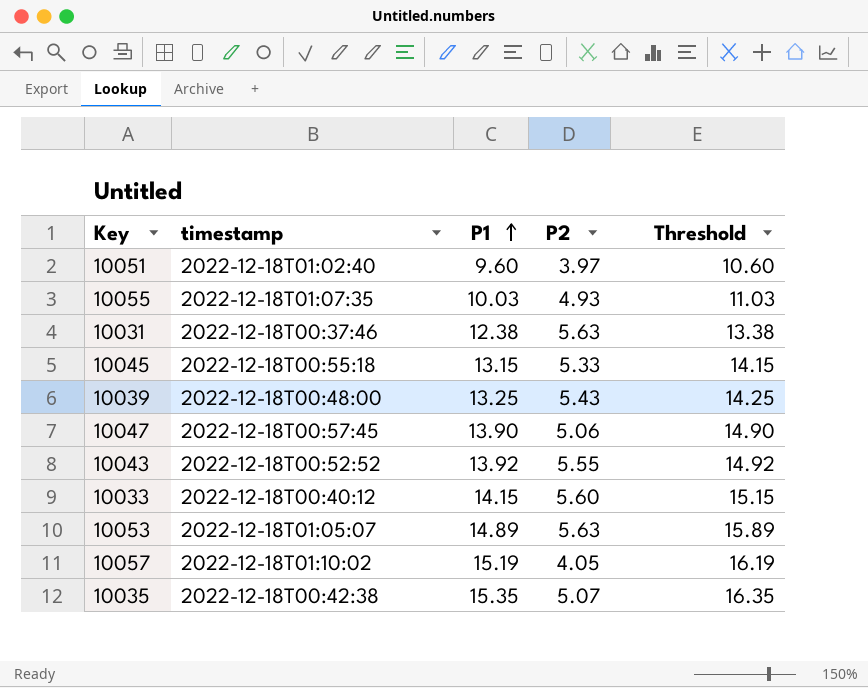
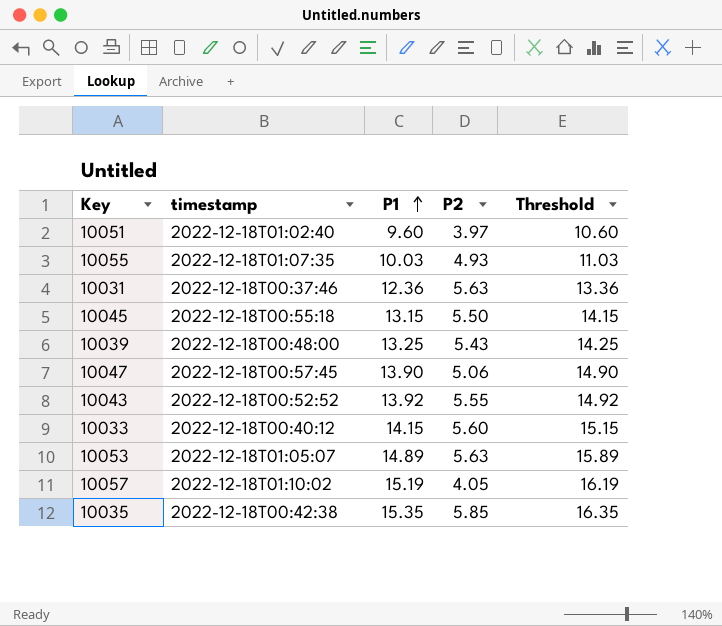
10031 | P1: 12.38 -> 12.36
10031 | Threshold: 13.38 -> 13.36
10045 | P2: 5.33 -> 5.50
10035 | P2: 5.07 -> 5.85

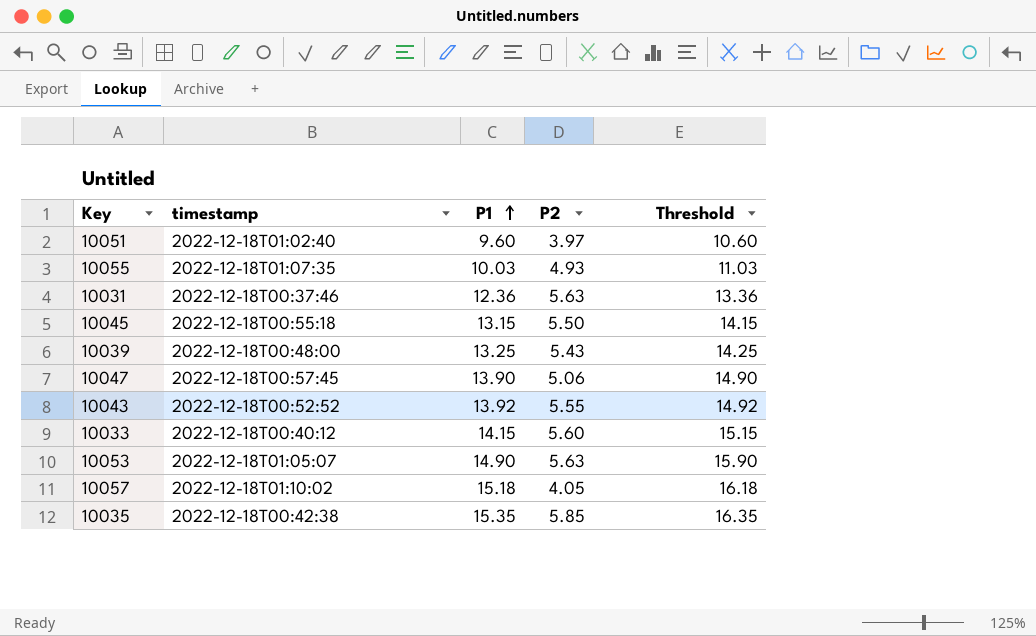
10053 | P1: 14.89 -> 14.90
10053 | Threshold: 15.89 -> 15.90
10057 | P1: 15.19 -> 15.18
10057 | Threshold: 16.19 -> 16.18

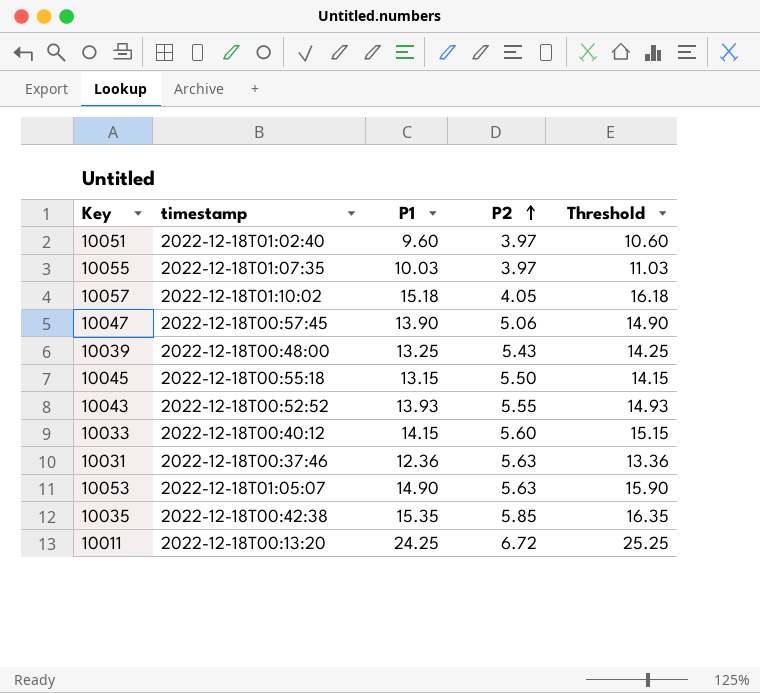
row order: P1 ascending -> P2 ascending
10055 | P2: 4.93 -> 3.97
10043 | P1: 13.92 -> 13.93
10043 | Threshold: 14.92 -> 14.93
row 10011: none -> 2022-12-18T00:13:20 | 24.25 | 6.72 | 25.25

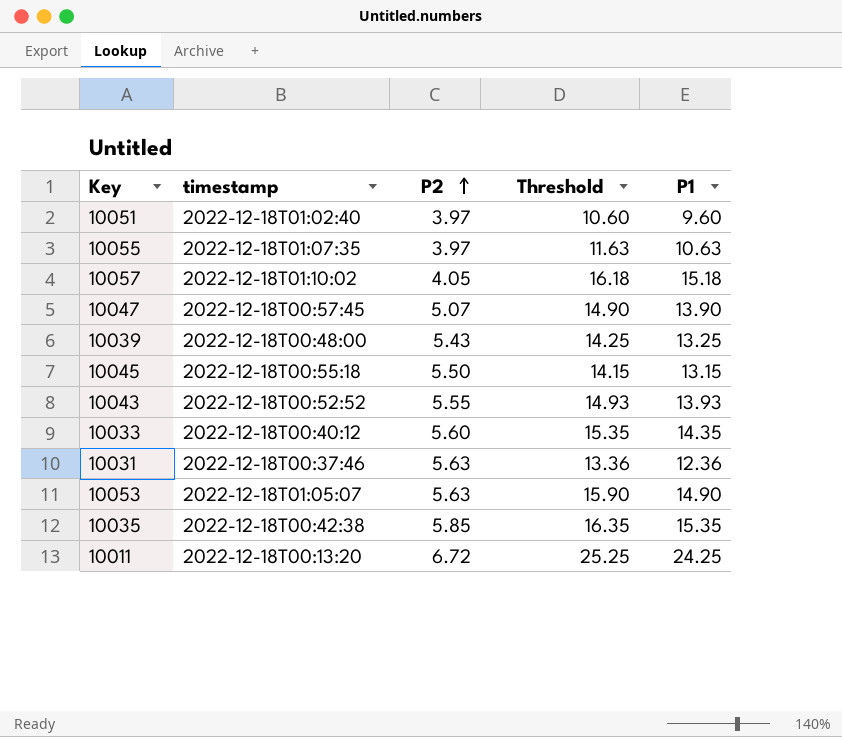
column P1 | position: 3 -> 5
10055 | Threshold: 11.03 -> 11.63
10055 | P1: 10.03 -> 10.63
10047 | P2: 5.06 -> 5.07
10033 | Threshold: 15.15 -> 15.35
10033 | P1: 14.15 -> 14.35

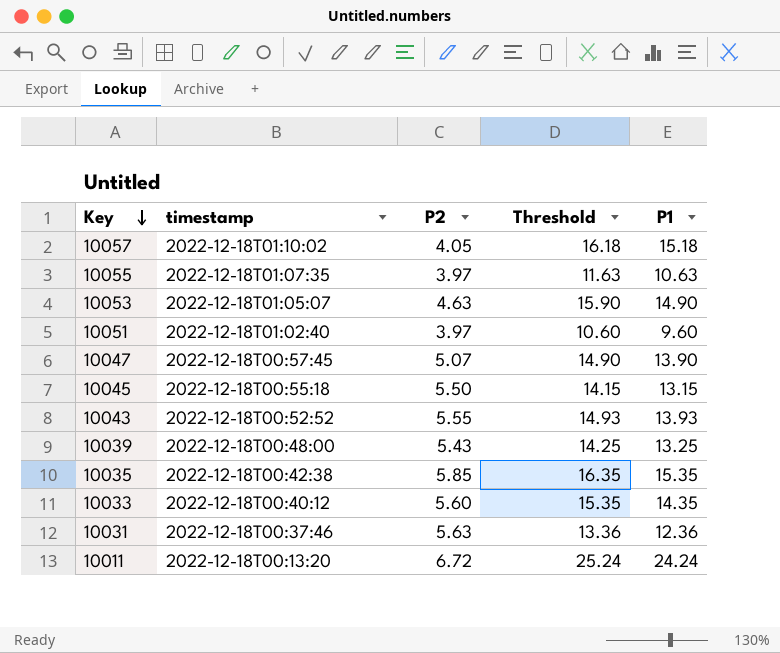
row order: P2 ascending -> Key descending
10053 | P2: 5.63 -> 4.63
10011 | Threshold: 25.25 -> 25.24
10011 | P1: 24.25 -> 24.24

